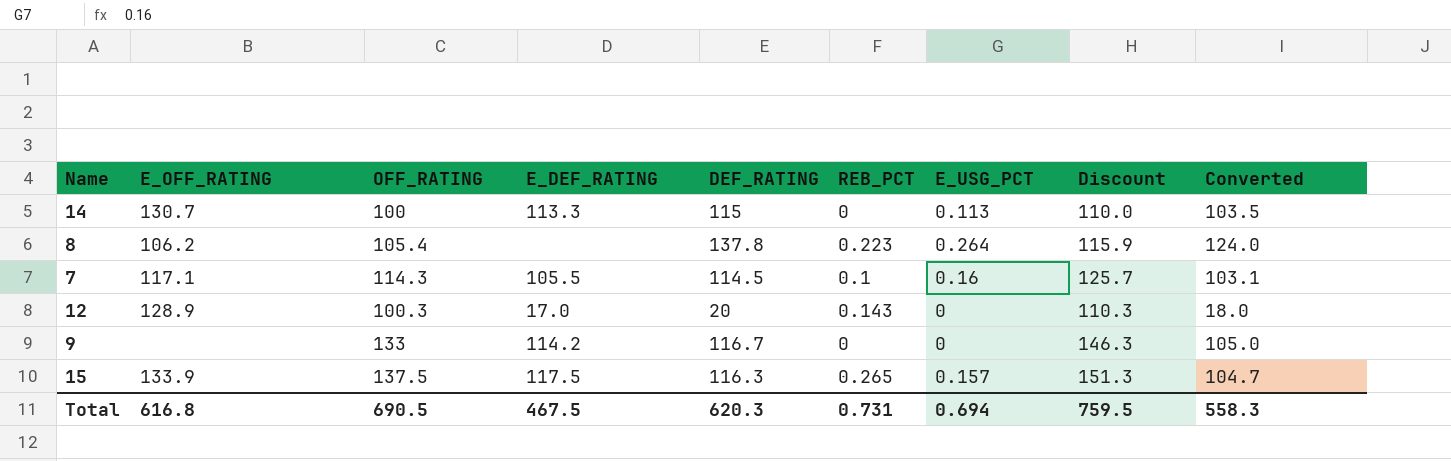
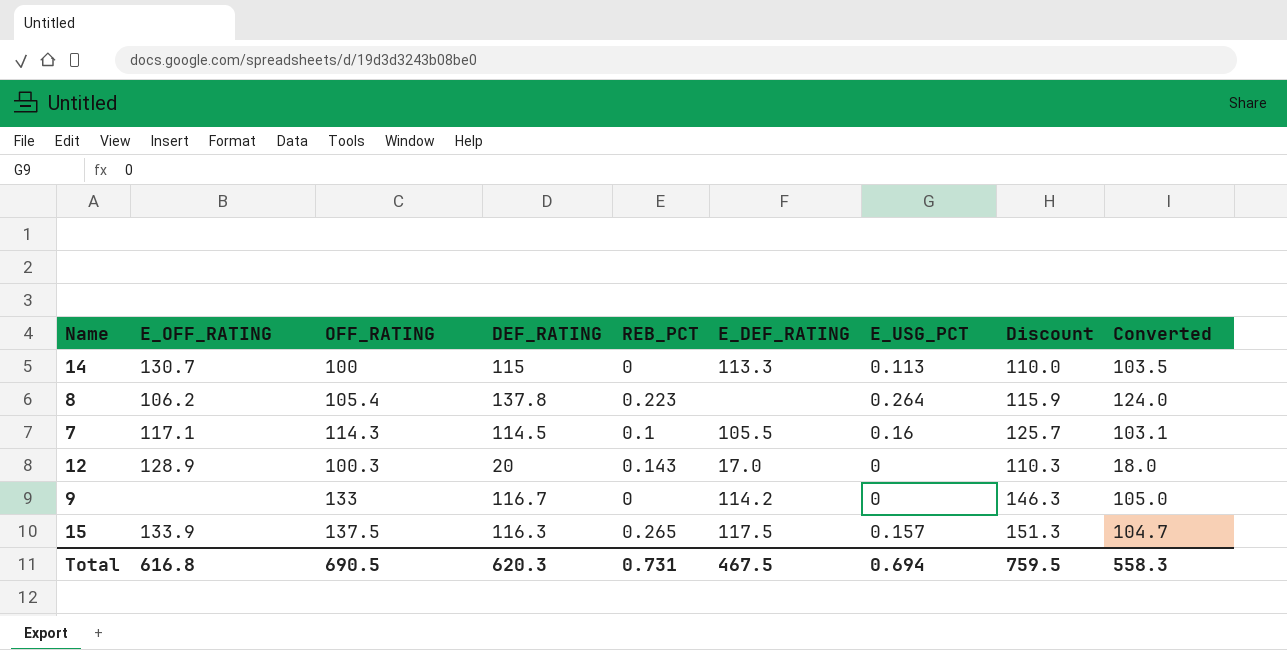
column E_DEF_RATING | position: 4 -> 6

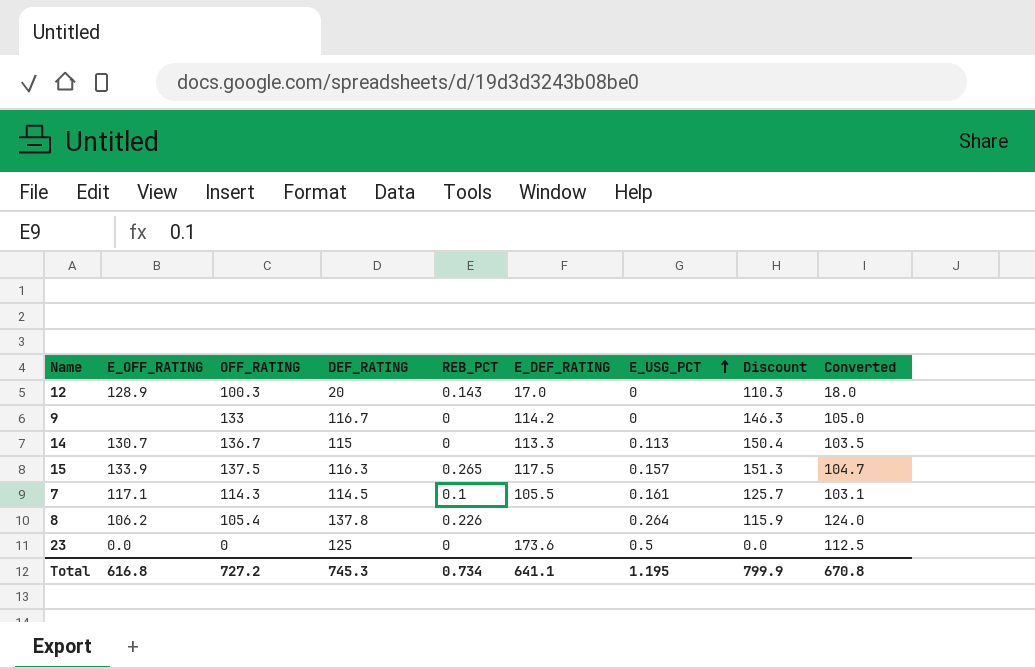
row order: none -> E_USG_PCT ascending
14 | OFF_RATING: 100 -> 136.7
14 | Discount: 110.0 -> 150.4
7 | E_USG_PCT: 0.16 -> 0.161
8 | REB_PCT: 0.223 -> 0.226
row 23: none -> 0.0 | 0 | 125 | 0 | 173.6 | 0.5 | 0.0 | 112.5
Total | OFF_RATING: 690.5 -> 727.2
Total | DEF_RATING: 620.3 -> 745.3
Total | REB_PCT: 0.731 -> 0.734
Total | E_DEF_RATING: 467.5 -> 641.1
Total | E_USG_PCT: 0.694 -> 1.195
Total | Discount: 759.5 -> 799.9
Total | Converted: 558.3 -> 670.8

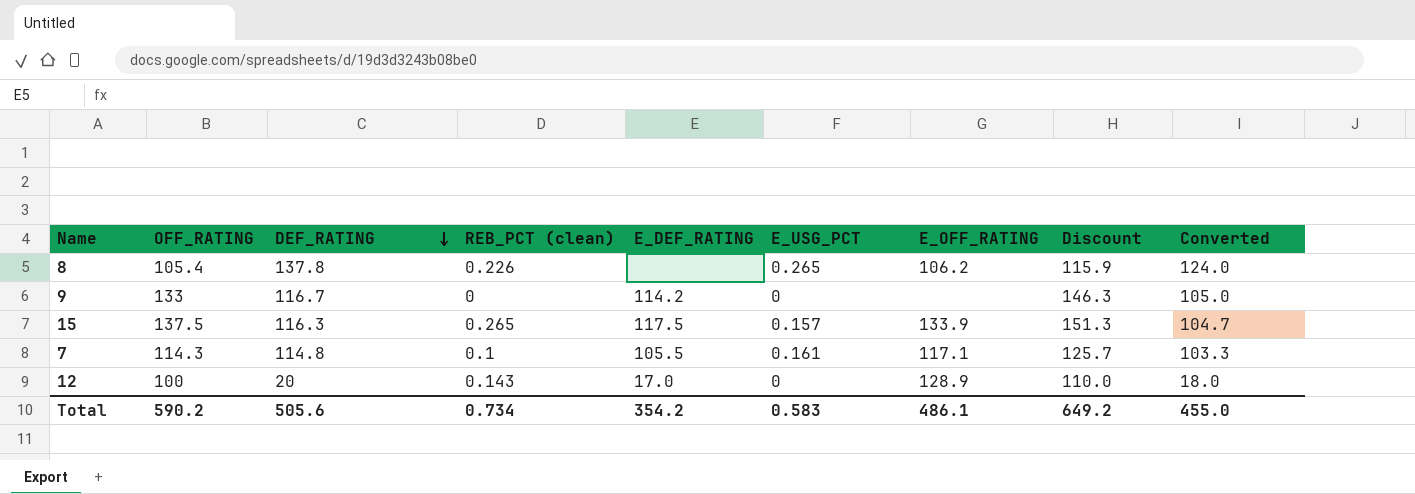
row order: E_USG_PCT ascending -> DEF_RATING descending
column name: REB_PCT -> REB_PCT (clean)
column E_OFF_RATING | position: 2 -> 7
row 14: 130.7 | 136.7 | 115 | 0 | 113.3 | 0.113 | 150.4 | 103.5 -> none
row 23: 0.0 | 0 | 125 | 0 | 173.6 | 0.5 | 0.0 | 112.5 -> none
8 | E_USG_PCT: 0.264 -> 0.265
7 | DEF_RATING: 114.5 -> 114.8
7 | Converted: 103.1 -> 103.3
12 | OFF_RATING: 100.3 -> 100
12 | Discount: 110.3 -> 110.0
Total | OFF_RATING: 727.2 -> 590.2
Total | DEF_RATING: 745.3 -> 505.6
Total | E_DEF_RATING: 641.1 -> 354.2
Total | E_USG_PCT: 1.195 -> 0.583
Total | E_OFF_RATING: 616.8 -> 486.1
Total | Discount: 799.9 -> 649.2
Total | Converted: 670.8 -> 455.0

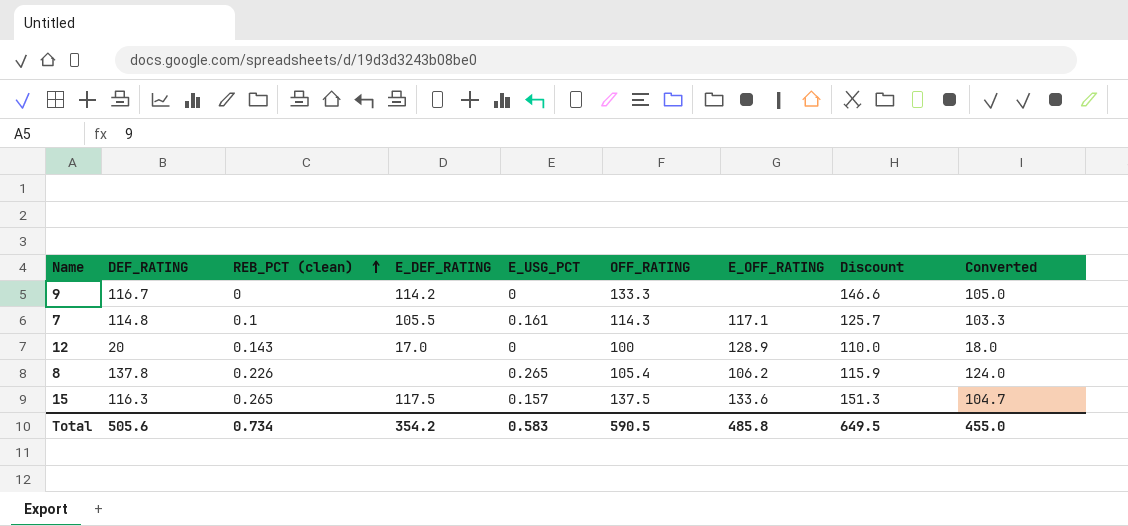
row order: DEF_RATING descending -> REB_PCT (clean) ascending
column OFF_RATING | position: 2 -> 6
9 | OFF_RATING: 133 -> 133.3
9 | Discount: 146.3 -> 146.6
15 | E_OFF_RATING: 133.9 -> 133.6
Total | OFF_RATING: 590.2 -> 590.5
Total | E_OFF_RATING: 486.1 -> 485.8
Total | Discount: 649.2 -> 649.5

